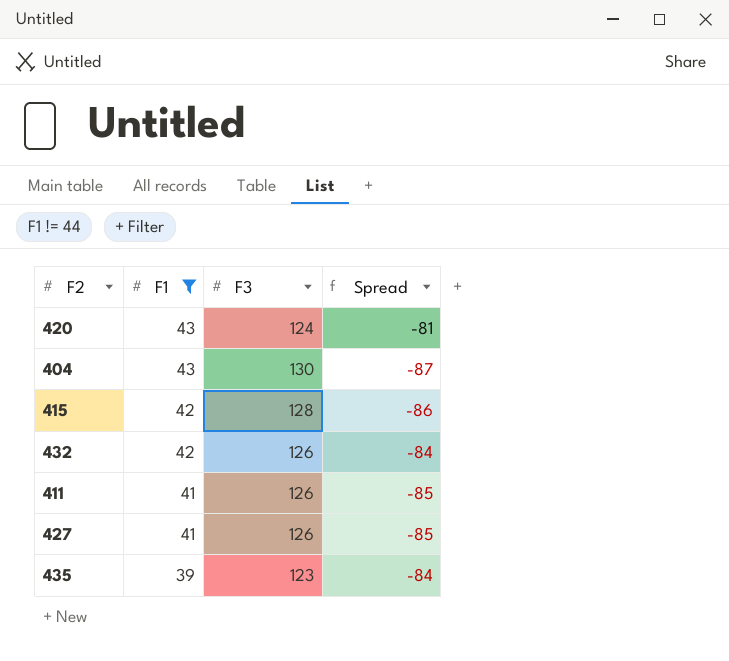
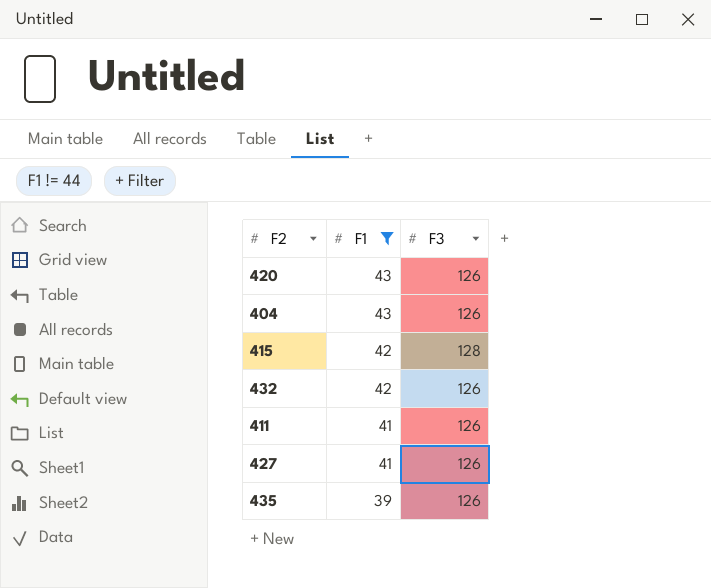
column Spread | formula: [F1] - [F3] -> none
420 | F3: 124 -> 126
404 | F3: 130 -> 126
435 | F3: 123 -> 126

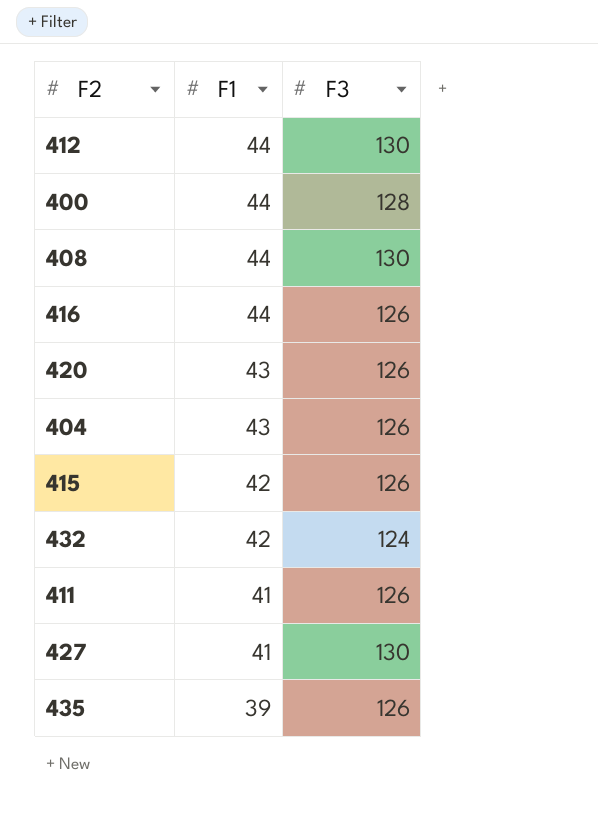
filter: F1 != 44 -> none
415 | F3: 128 -> 126
432 | F3: 126 -> 124
427 | F3: 126 -> 130

